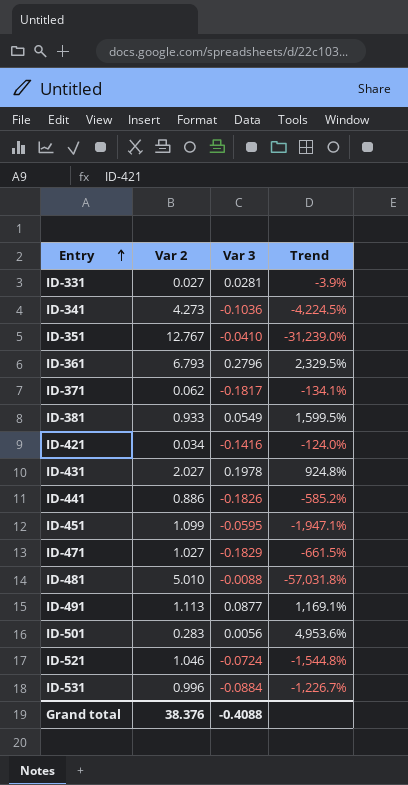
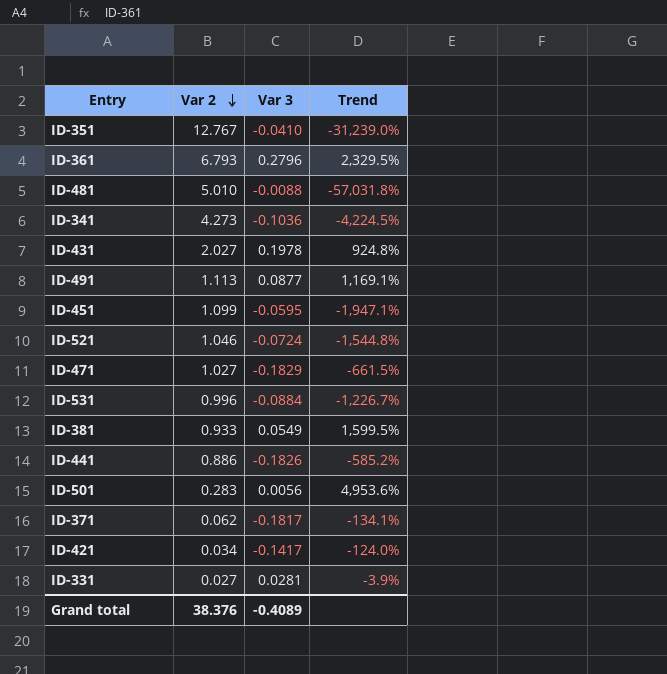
row order: Entry ascending -> Var 2 descending
ID-421 | Var 3: -0.1416 -> -0.1417
Grand total | Var 3: -0.4088 -> -0.4089

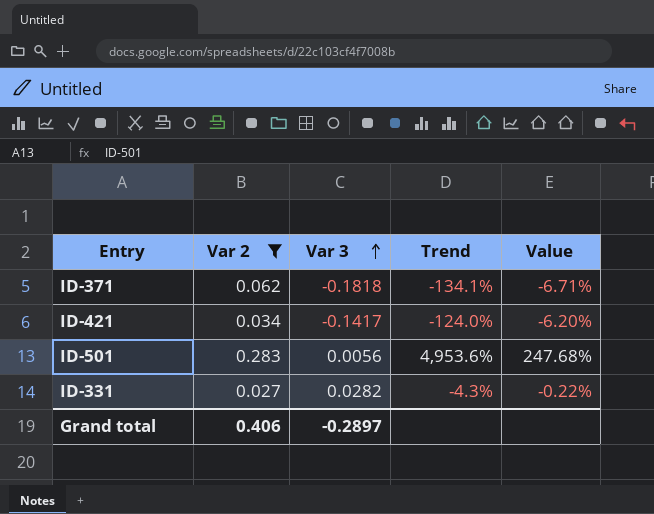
filter: none -> Var 2 <= 0.283
row order: Var 2 descending -> Var 3 ascending
column Value | formula: none -> [Trend] * 0.05
ID-371 | Var 3: -0.1817 -> -0.1818
ID-331 | Var 3: 0.0281 -> 0.0282
ID-331 | Trend: -3.9% -> -4.3%
Grand total | Var 2: 38.376 -> 0.406
Grand total | Var 3: -0.4089 -> -0.2897

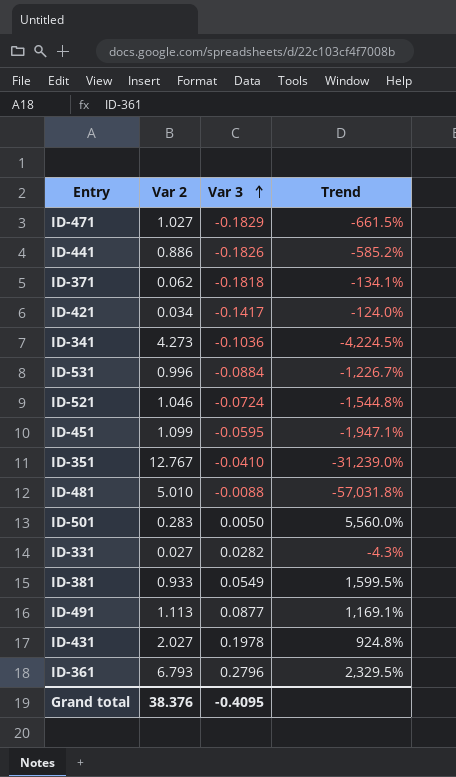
filter: Var 2 <= 0.283 -> none
column Value | formula: [Trend] * 0.05 -> none
ID-501 | Var 3: 0.0056 -> 0.0050
ID-501 | Trend: 4,953.6% -> 5,560.0%
Grand total | Var 2: 0.406 -> 38.376
Grand total | Var 3: -0.2897 -> -0.4095

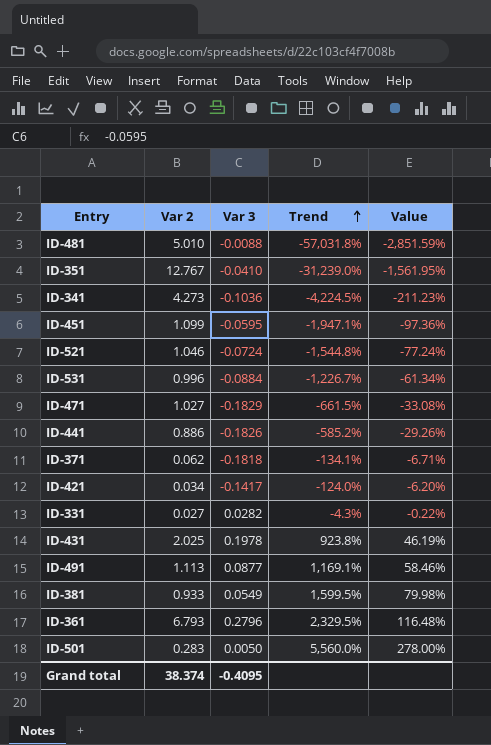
row order: Var 3 ascending -> Trend ascending
column Value | formula: none -> [Trend] * 0.05
ID-431 | Var 2: 2.027 -> 2.025
ID-431 | Trend: 924.8% -> 923.8%
Grand total | Var 2: 38.376 -> 38.374

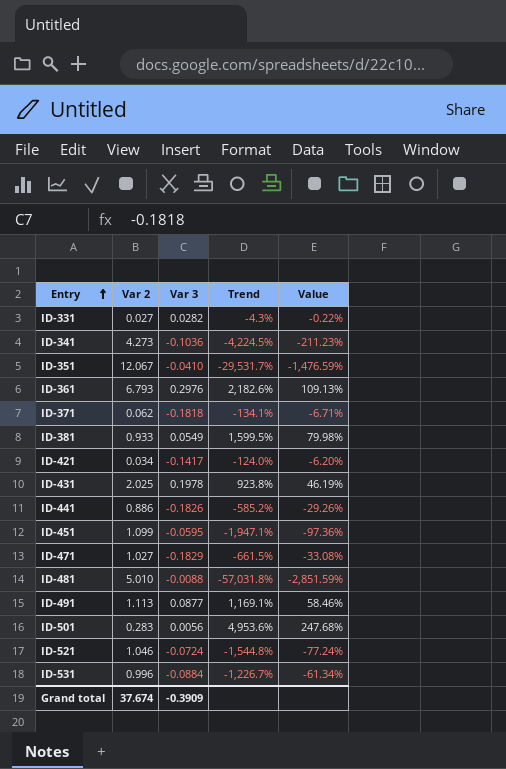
row order: Trend ascending -> Entry ascending
ID-351 | Var 2: 12.767 -> 12.067
ID-351 | Trend: -31,239.0% -> -29,531.7%
ID-351 | Value: -1,561.95% -> -1,476.59%
ID-361 | Var 3: 0.2796 -> 0.2976
ID-361 | Trend: 2,329.5% -> 2,182.6%
ID-361 | Value: 116.48% -> 109.13%
ID-501 | Var 3: 0.0050 -> 0.0056
ID-501 | Trend: 5,560.0% -> 4,953.6%
ID-501 | Value: 278.00% -> 247.68%
Grand total | Var 2: 38.374 -> 37.674
Grand total | Var 3: -0.4095 -> -0.3909

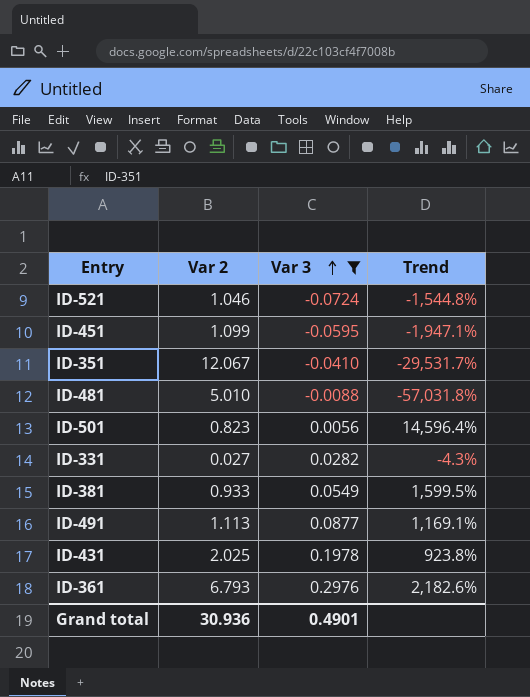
filter: none -> Var 3 >= -0.0724
row order: Entry ascending -> Var 3 ascending
column Value | formula: [Trend] * 0.05 -> none
ID-501 | Var 2: 0.283 -> 0.823
ID-501 | Trend: 4,953.6% -> 14,596.4%
Grand total | Var 2: 37.674 -> 30.936
Grand total | Var 3: -0.3909 -> 0.4901

